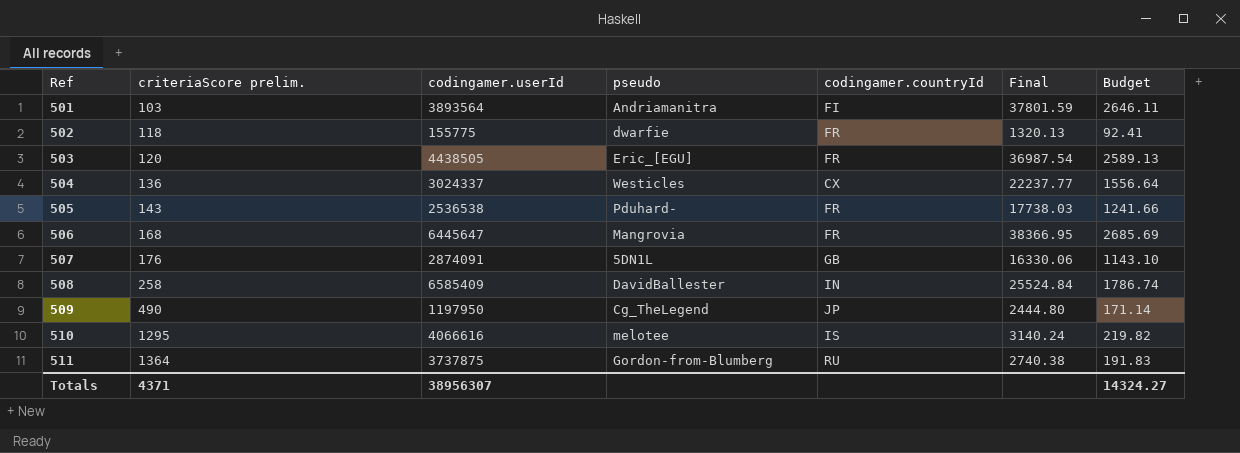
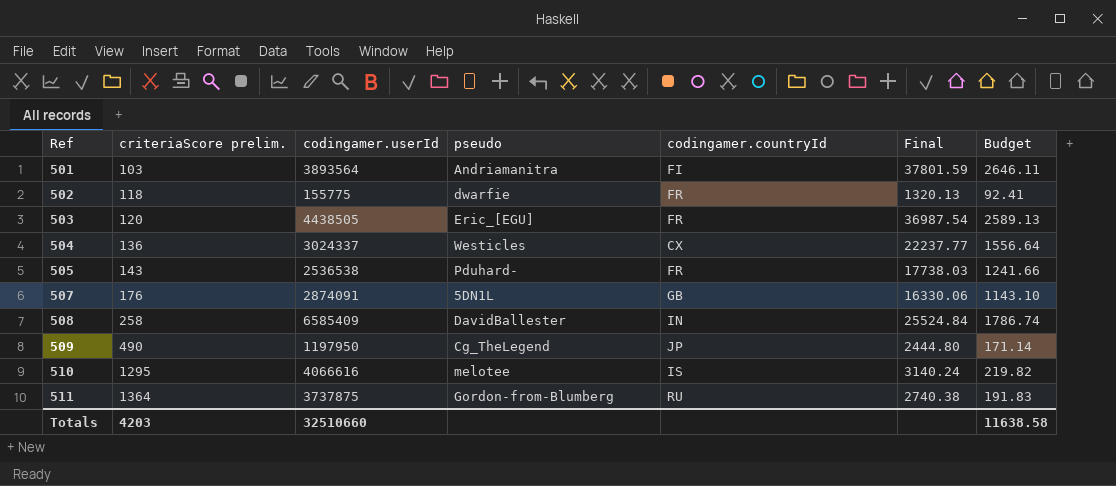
row 506: 168 | 6445647 | Mangrovia | FR | 38366.95 | 2685.69 -> none
Totals | criteriaScore prelim.: 4371 -> 4203
Totals | codingamer.userId: 38956307 -> 32510660
Totals | Budget: 14324.27 -> 11638.58

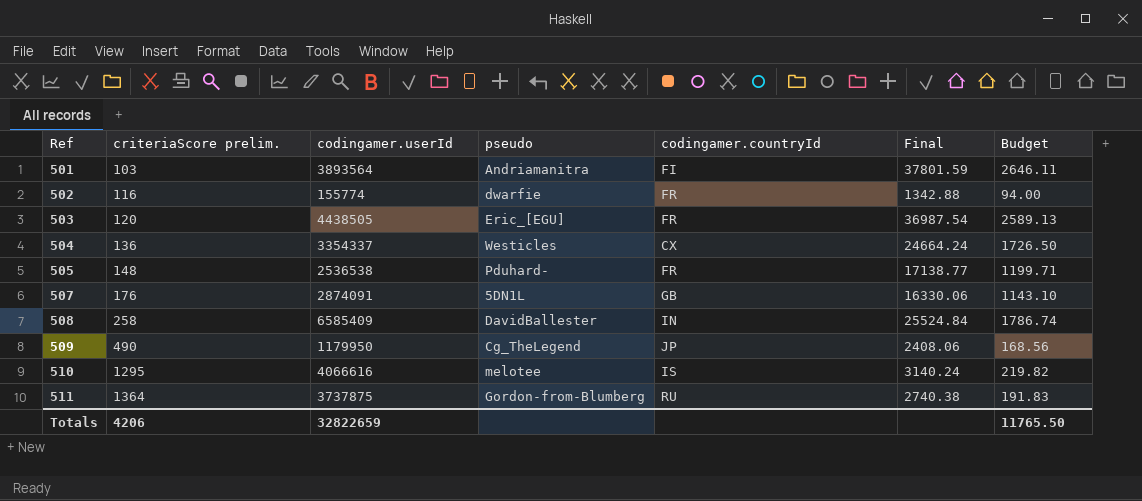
502 | criteriaScore prelim.: 118 -> 116
502 | codingamer.userId: 155775 -> 155774
502 | Final: 1320.13 -> 1342.88
502 | Budget: 92.41 -> 94.00
504 | codingamer.userId: 3024337 -> 3354337
504 | Final: 22237.77 -> 24664.24
504 | Budget: 1556.64 -> 1726.50
505 | criteriaScore prelim.: 143 -> 148
505 | Final: 17738.03 -> 17138.77
505 | Budget: 1241.66 -> 1199.71
509 | codingamer.userId: 1197950 -> 1179950
509 | Final: 2444.80 -> 2408.06
509 | Budget: 171.14 -> 168.56
Totals | criteriaScore prelim.: 4203 -> 4206
Totals | codingamer.userId: 32510660 -> 32822659
Totals | Budget: 11638.58 -> 11765.50

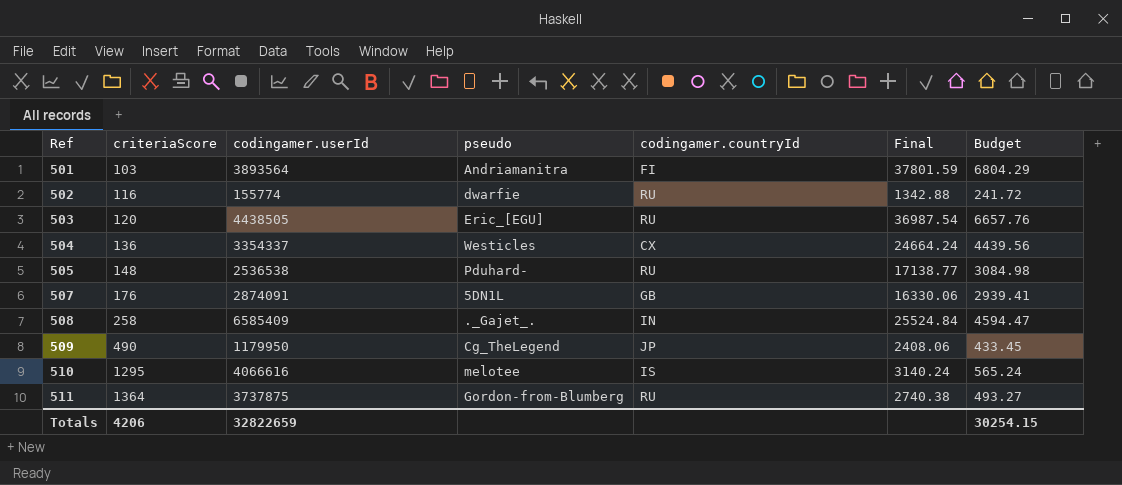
column name: criteriaScore prelim. -> criteriaScore
column Budget | formula: [Final] * 0.07 -> [Final] * 0.18
502 | codingamer.countryId: FR -> RU
503 | codingamer.countryId: FR -> RU
505 | codingamer.countryId: FR -> RU
508 | pseudo: DavidBallester -> ._Gajet_.
Totals | Budget: 11765.50 -> 30254.15

